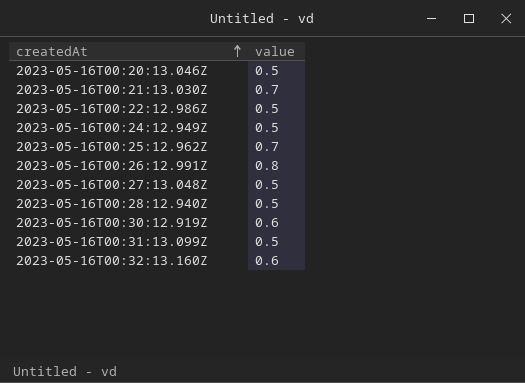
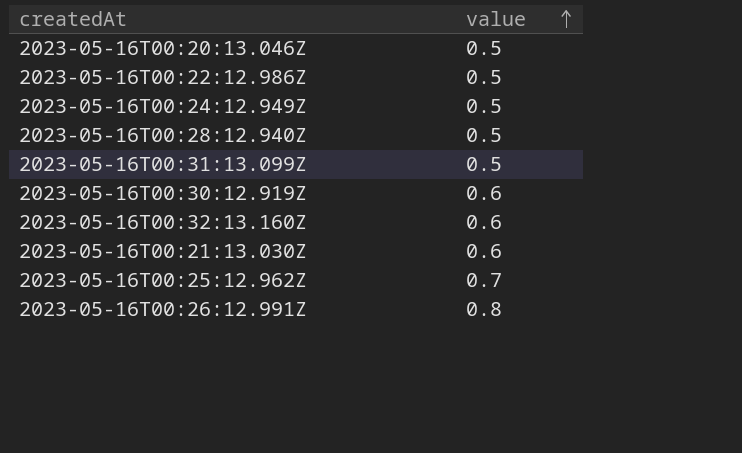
row order: createdAt ascending -> value ascending
row 2023-05-16T00:27:13.048Z: 0.5 -> none
2023-05-16T00:21:13.030Z | value: 0.7 -> 0.6

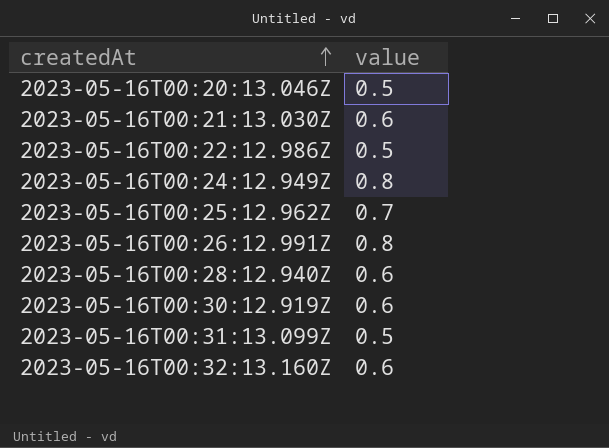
row order: value ascending -> createdAt ascending
2023-05-16T00:24:12.949Z | value: 0.5 -> 0.8
2023-05-16T00:28:12.940Z | value: 0.5 -> 0.6

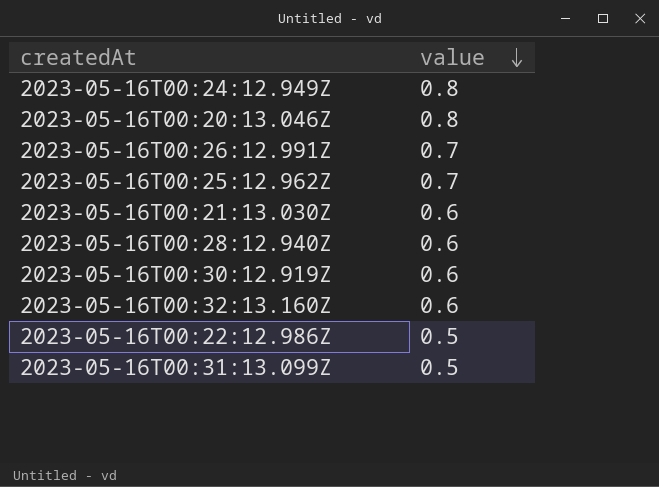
row order: createdAt ascending -> value descending
2023-05-16T00:20:13.046Z | value: 0.5 -> 0.8
2023-05-16T00:26:12.991Z | value: 0.8 -> 0.7

